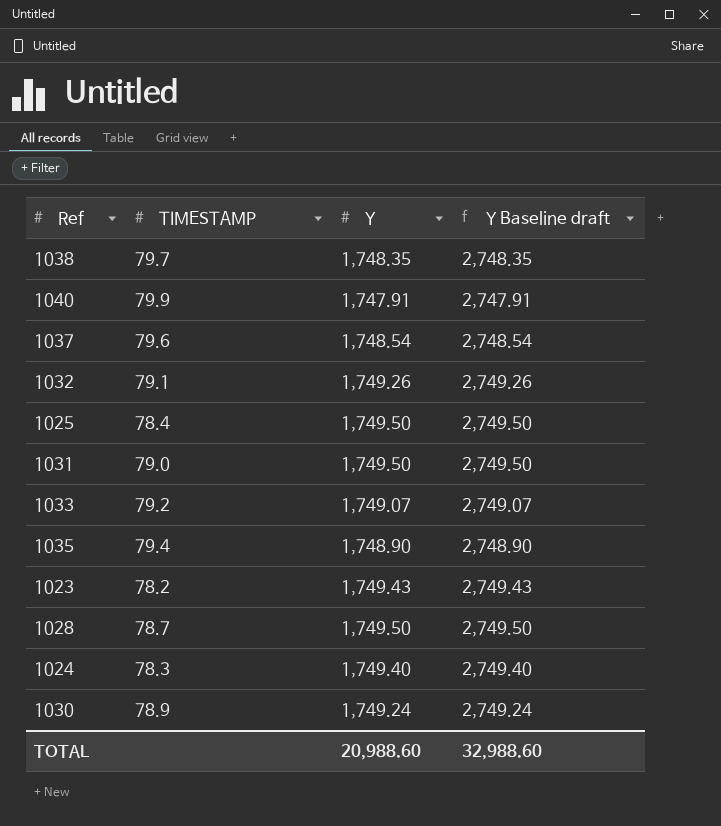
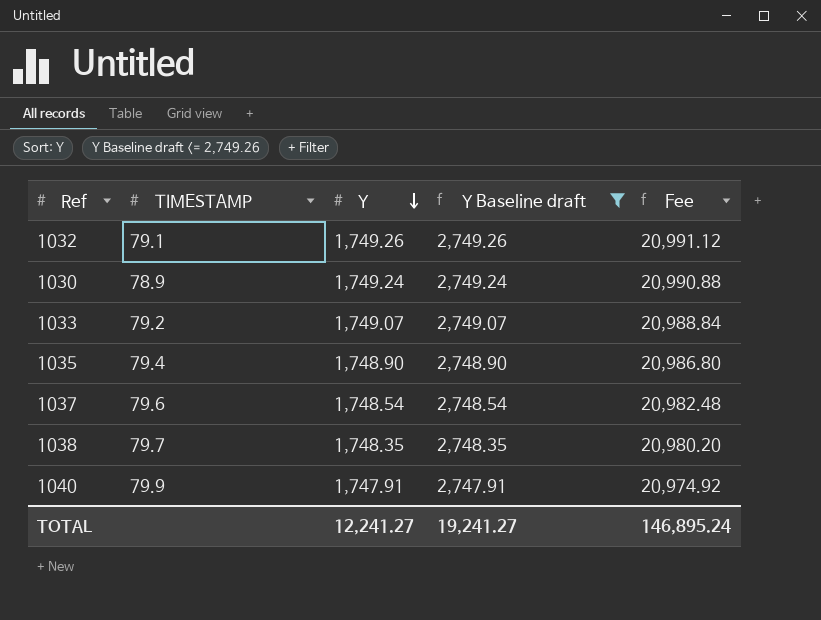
filter: none -> Y Baseline draft <= 2,749.26
row order: none -> Y descending
column Fee | formula: none -> [Y] * 12
TOTAL | Y: 20,988.60 -> 12,241.27
TOTAL | Y Baseline draft: 32,988.60 -> 19,241.27

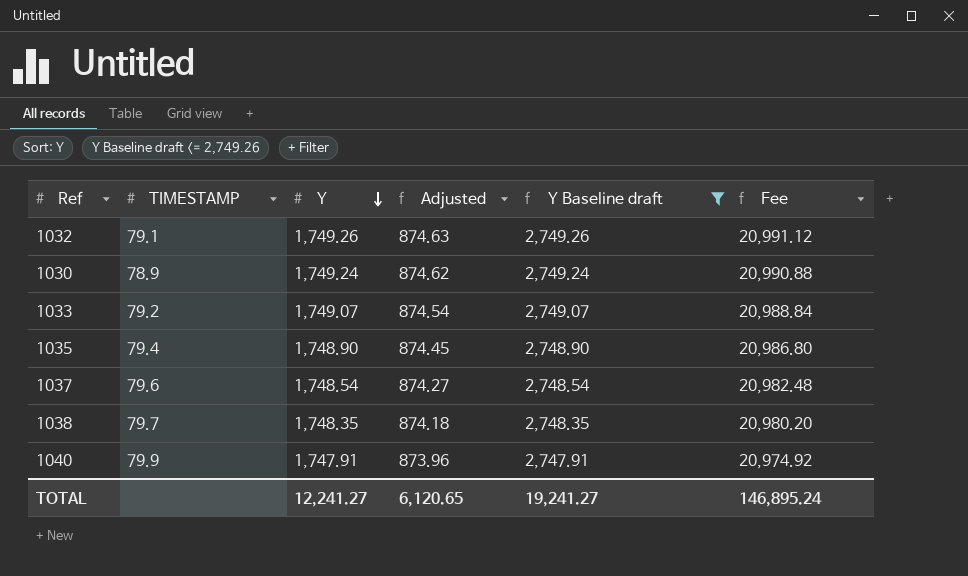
column Adjusted | formula: none -> [Y] * 0.5

